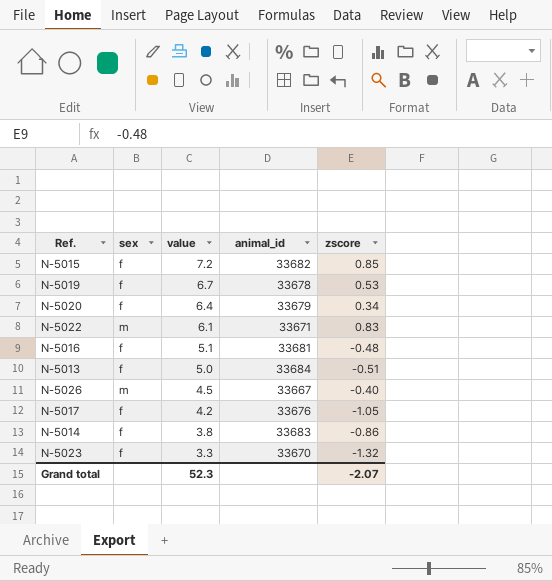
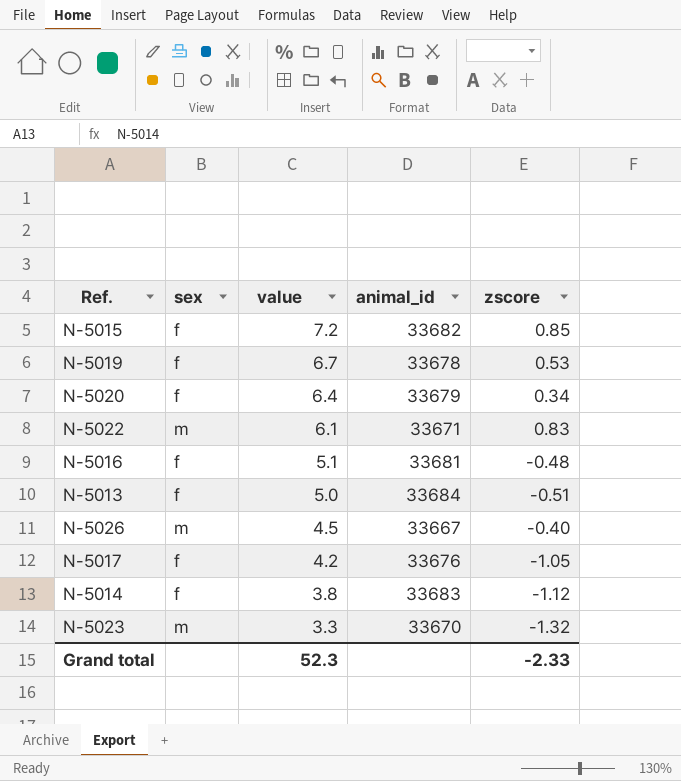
N-5014 | zscore: -0.86 -> -1.12
N-5023 | sex: f -> m
Grand total | zscore: -2.07 -> -2.33

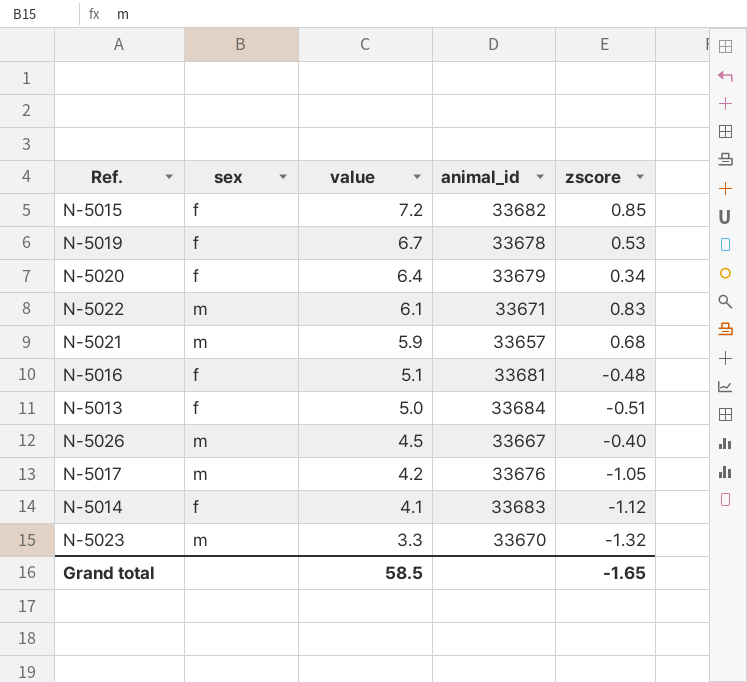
row N-5021: none -> m | 5.9 | 33657 | 0.68
N-5017 | sex: f -> m
N-5014 | value: 3.8 -> 4.1
Grand total | value: 52.3 -> 58.5
Grand total | zscore: -2.33 -> -1.65

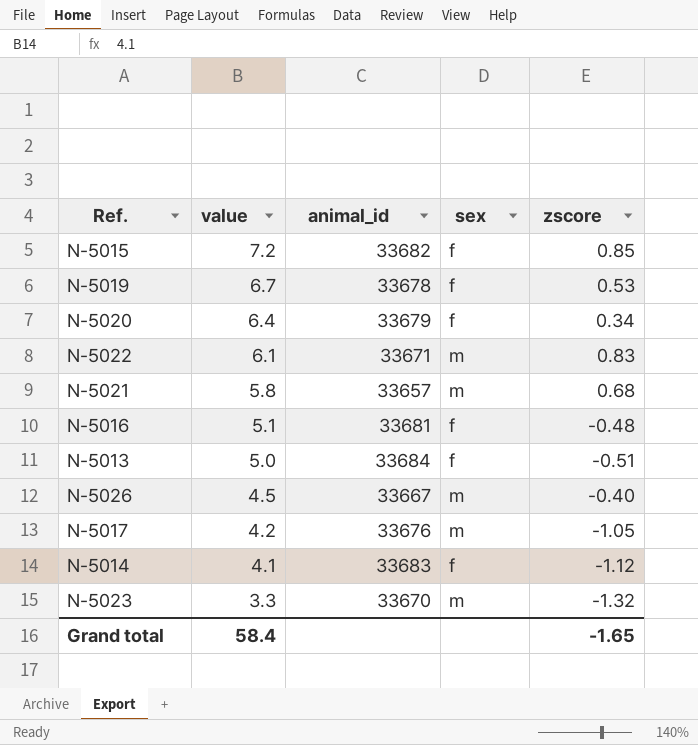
column sex | position: 2 -> 4
N-5021 | value: 5.9 -> 5.8
Grand total | value: 58.5 -> 58.4

